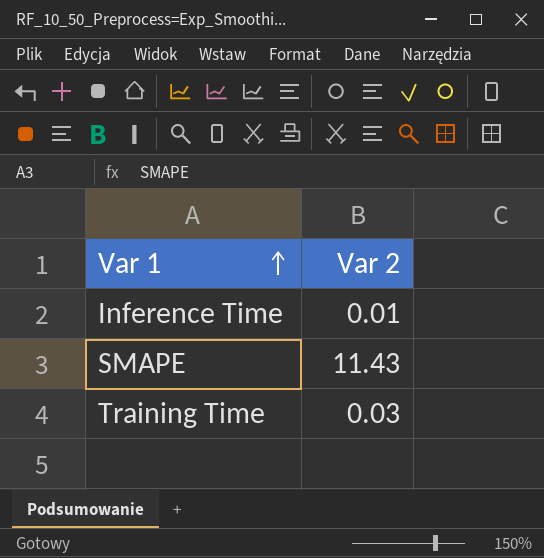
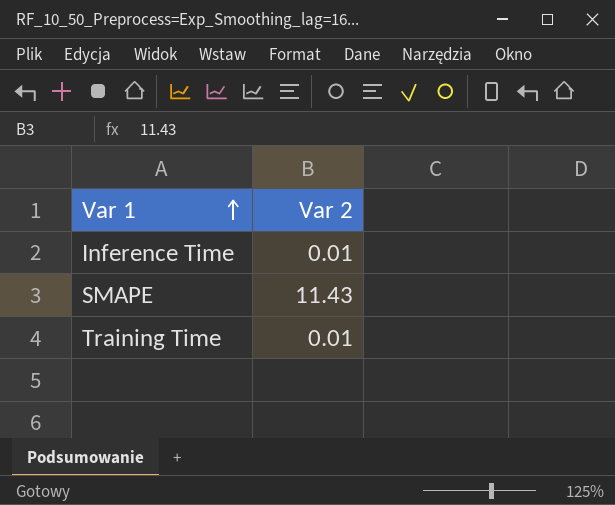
Training Time | Var 2: 0.03 -> 0.01

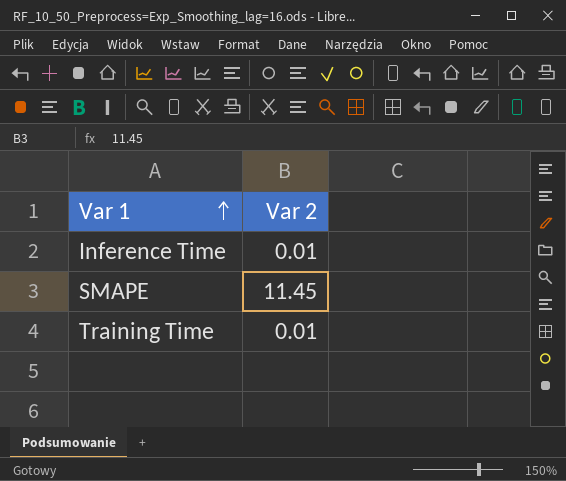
SMAPE | Var 2: 11.43 -> 11.45

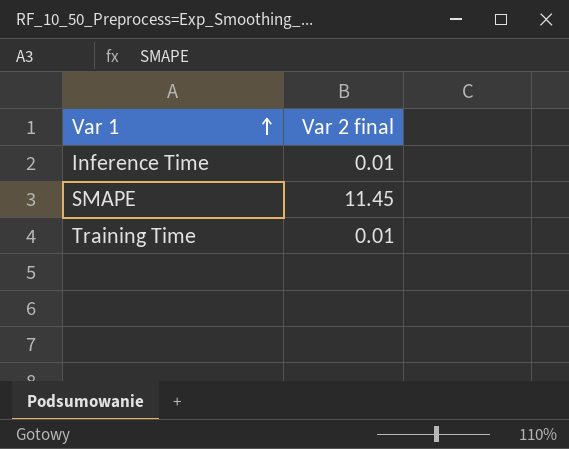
column name: Var 2 -> Var 2 final

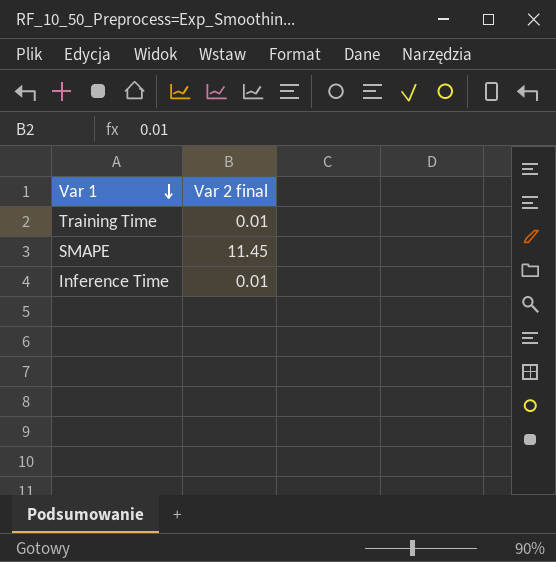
row order: Var 1 ascending -> Var 1 descending

